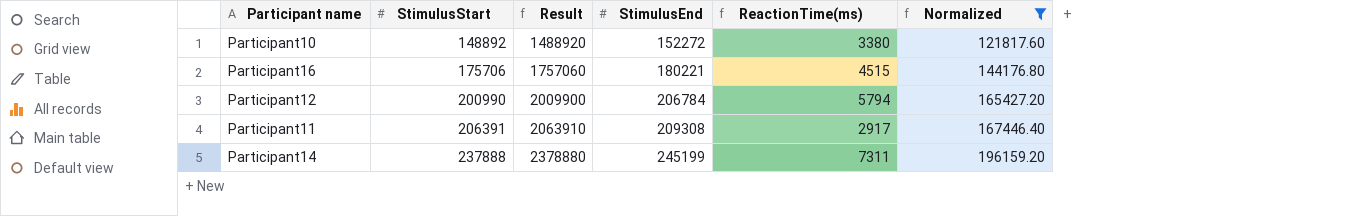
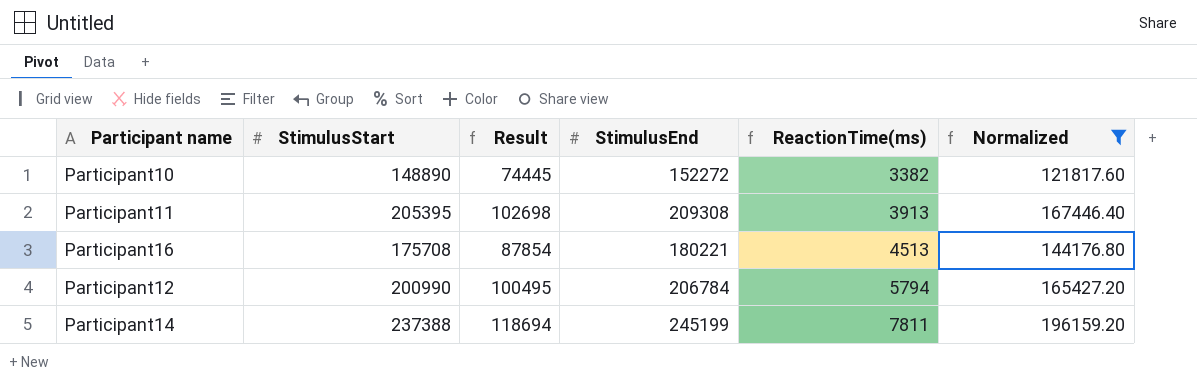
row order: StimulusStart ascending -> ReactionTime(ms) ascending
column Result | formula: [StimulusStart] * 10 -> [StimulusStart] * 0.5
Participant10 | StimulusStart: 148892 -> 148890
Participant10 | ReactionTime(ms): 3380 -> 3382
Participant11 | StimulusStart: 206391 -> 205395
Participant11 | ReactionTime(ms): 2917 -> 3913
Participant16 | StimulusStart: 175706 -> 175708
Participant16 | ReactionTime(ms): 4515 -> 4513
Participant14 | StimulusStart: 237888 -> 237388
Participant14 | ReactionTime(ms): 7311 -> 7811

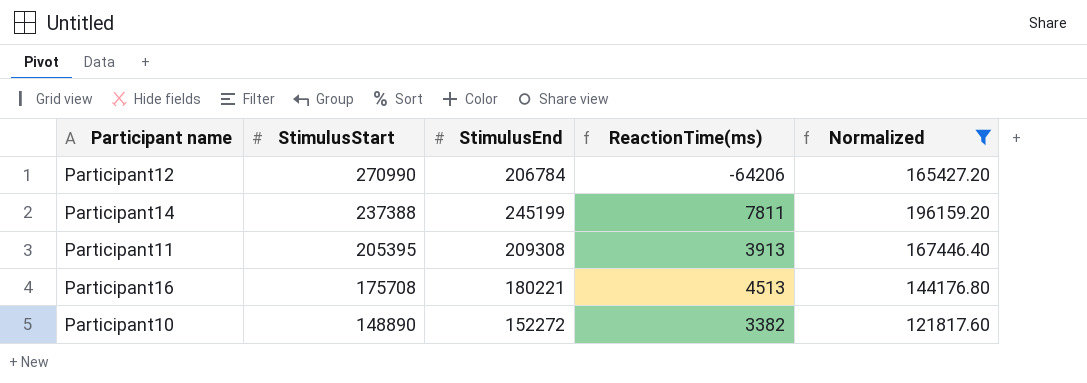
row order: ReactionTime(ms) ascending -> StimulusStart descending
column Result | formula: [StimulusStart] * 0.5 -> none
Participant12 | StimulusStart: 200990 -> 270990
Participant12 | ReactionTime(ms): 5794 -> -64206

